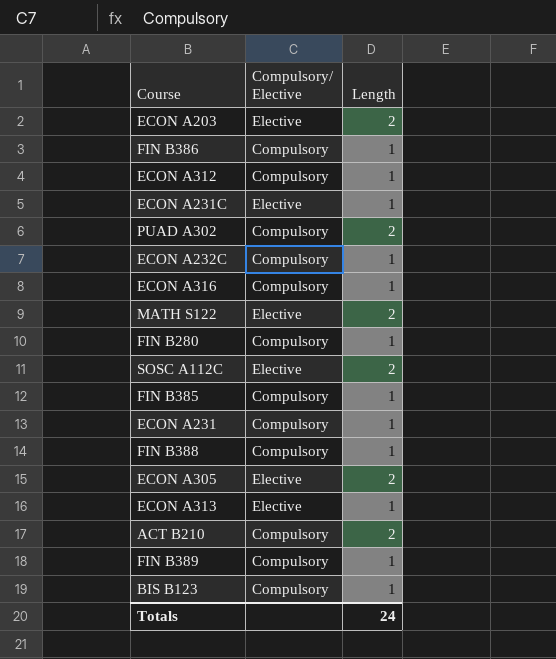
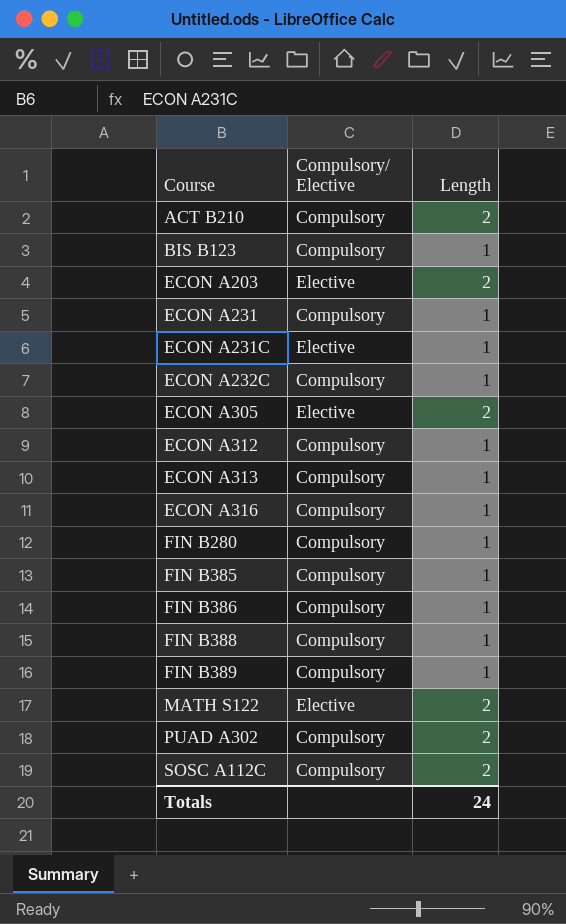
row order: none -> Course ascending
ECON A313 | Compulsory/ Elective: Elective -> Compulsory
SOSC A112C | Compulsory/ Elective: Elective -> Compulsory

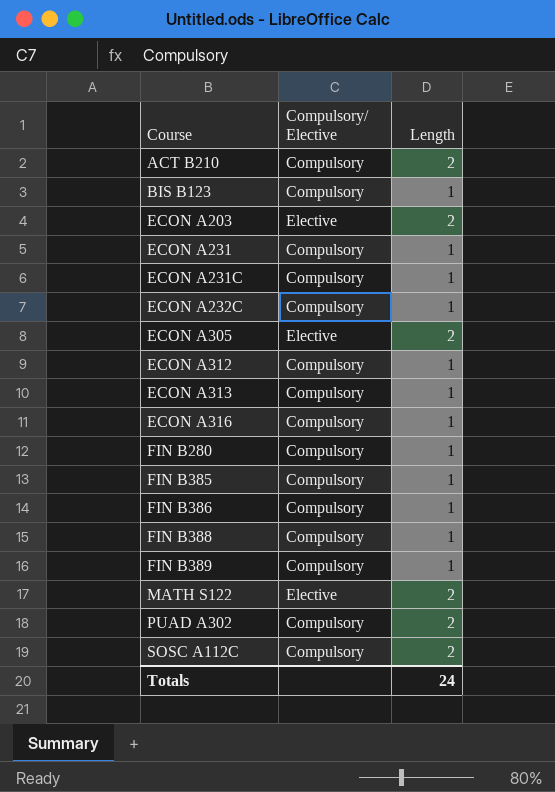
ECON A231C | Compulsory/ Elective: Elective -> Compulsory

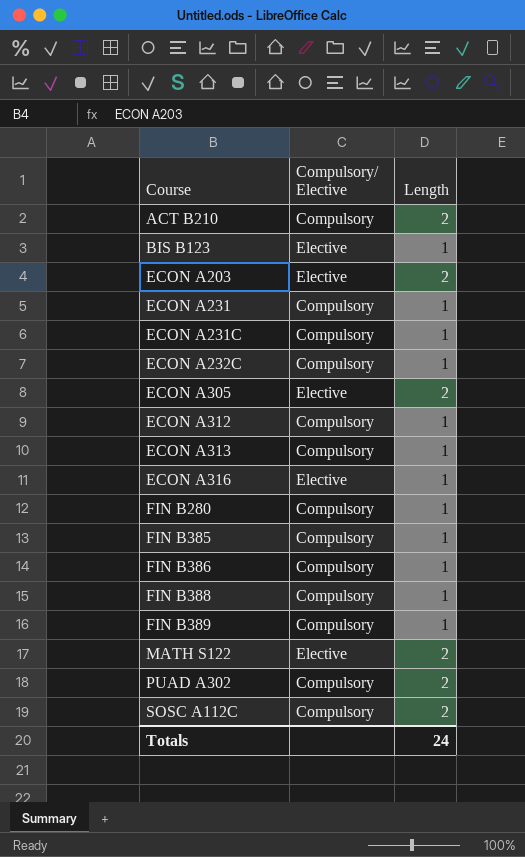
BIS B123 | Compulsory/ Elective: Compulsory -> Elective
ECON A316 | Compulsory/ Elective: Compulsory -> Elective

